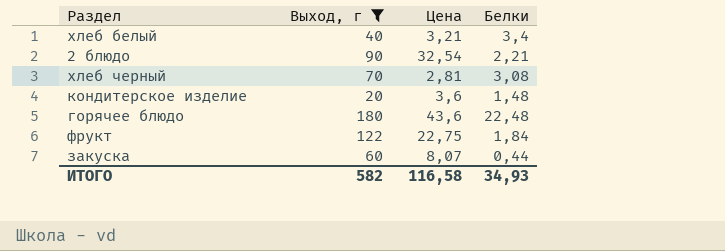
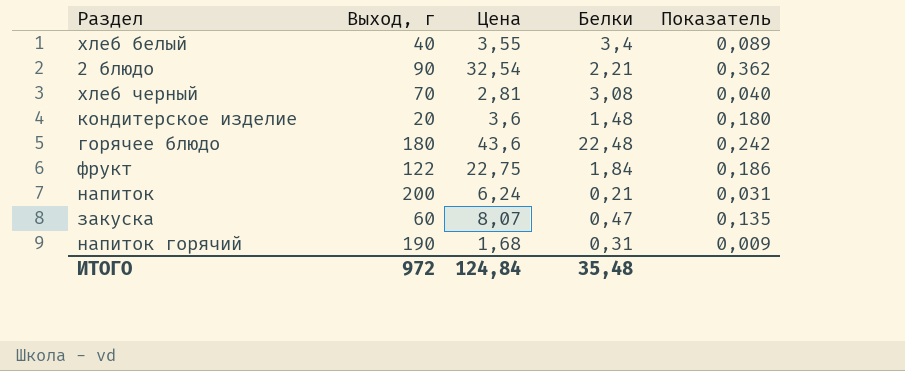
filter: Выход, г <= 180 -> none
column Показатель | formula: none -> [Цена] / [Выход, г]
хлеб белый | Цена: 3,21 -> 3,55
закуска | Белки: 0,44 -> 0,47
ИТОГО | Выход, г: 582 -> 972
ИТОГО | Цена: 116,58 -> 124,84
ИТОГО | Белки: 34,93 -> 35,48

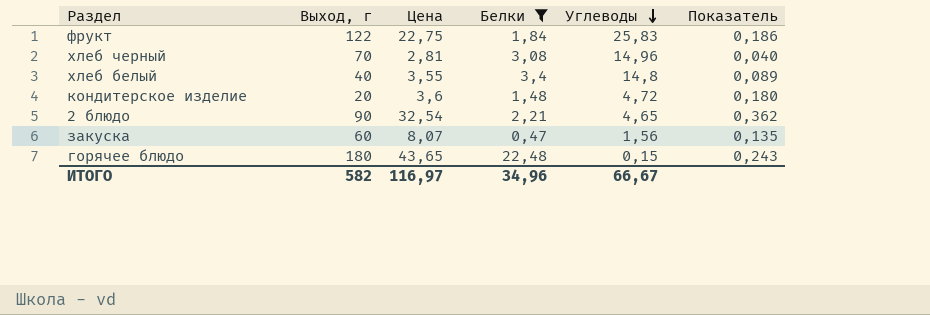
filter: none -> Белки >= 0,47
row order: none -> Углеводы descending
column Углеводы | position: none -> 5
горячее блюдо | Цена: 43,6 -> 43,65
горячее блюдо | Показатель: 0,242 -> 0,243
ИТОГО | Выход, г: 972 -> 582
ИТОГО | Цена: 124,84 -> 116,97
ИТОГО | Белки: 35,48 -> 34,96

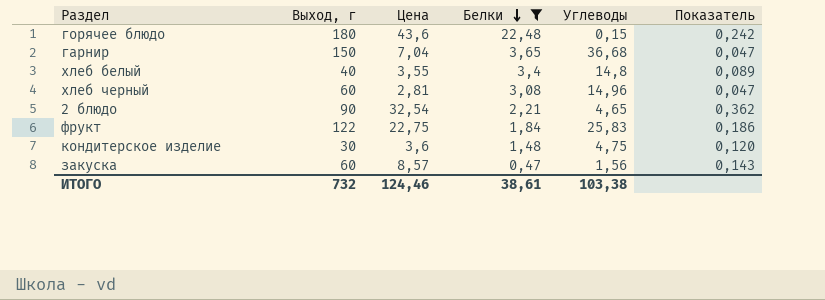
row order: Углеводы descending -> Белки descending
горячее блюдо | Цена: 43,65 -> 43,6
горячее блюдо | Показатель: 0,243 -> 0,242
row гарнир: none -> 150 | 7,04 | 3,65 | 36,68 | 0,047
хлеб черный | Выход, г: 70 -> 60
хлеб черный | Показатель: 0,040 -> 0,047
кондитерское изделие | Выход, г: 20 -> 30
кондитерское изделие | Углеводы: 4,72 -> 4,75
кондитерское изделие | Показатель: 0,180 -> 0,120
закуска | Цена: 8,07 -> 8,57
закуска | Показатель: 0,135 -> 0,143
ИТОГО | Выход, г: 582 -> 732
ИТОГО | Цена: 116,97 -> 124,46
ИТОГО | Белки: 34,96 -> 38,61
ИТОГО | Углеводы: 66,67 -> 103,38

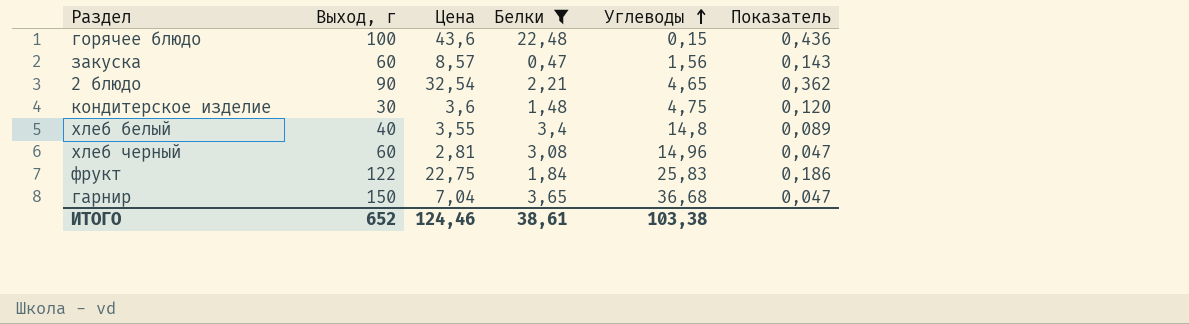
row order: Белки descending -> Углеводы ascending
горячее блюдо | Выход, г: 180 -> 100
горячее блюдо | Показатель: 0,242 -> 0,436
ИТОГО | Выход, г: 732 -> 652

